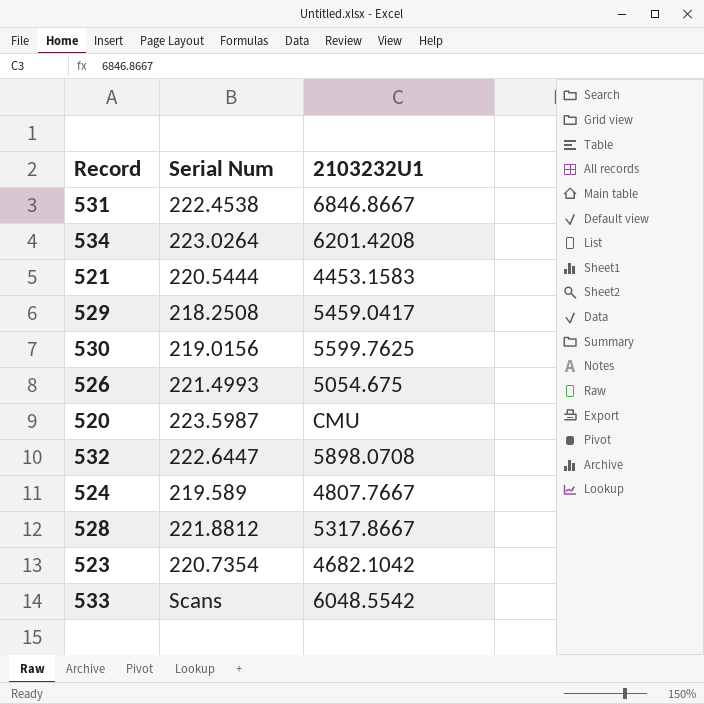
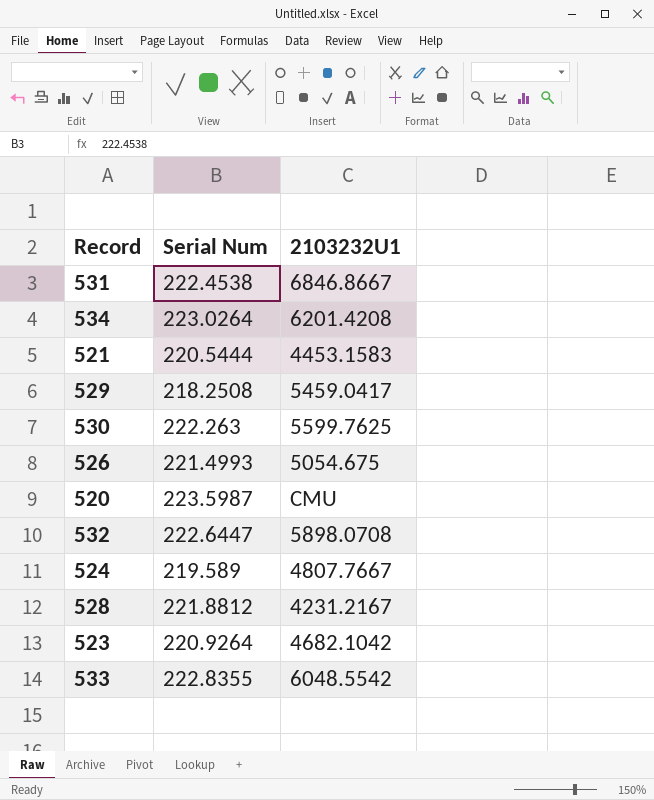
530 | Serial Num: 219.0156 -> 222.263
528 | 2103232U1: 5317.8667 -> 4231.2167
523 | Serial Num: 220.7354 -> 220.9264
533 | Serial Num: Scans -> 222.8355

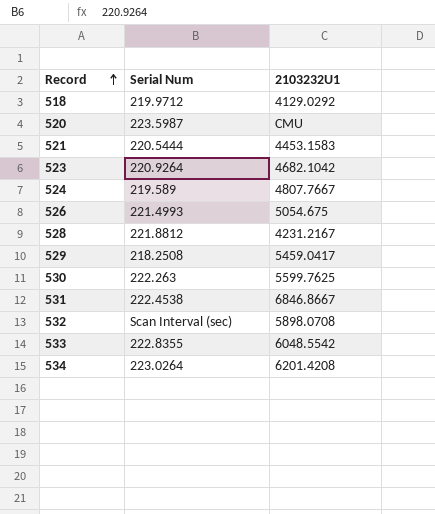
row order: none -> Record ascending
row 518: none -> 219.9712 | 4129.0292
532 | Serial Num: 222.6447 -> Scan Interval (sec)

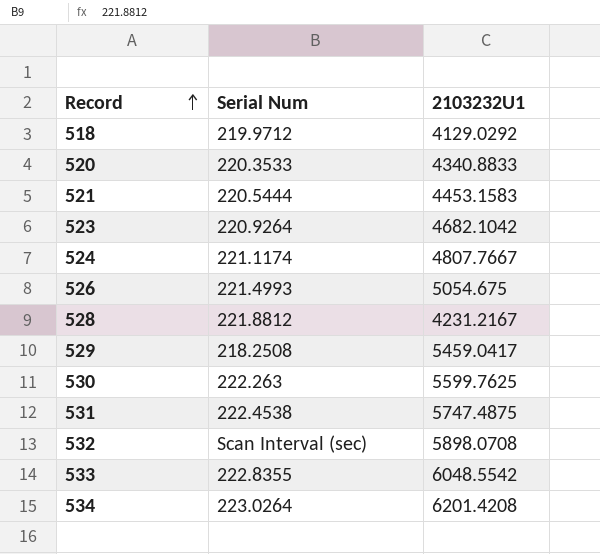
520 | Serial Num: 223.5987 -> 220.3533
520 | 2103232U1: CMU -> 4340.8833
524 | Serial Num: 219.589 -> 221.1174
531 | 2103232U1: 6846.8667 -> 5747.4875

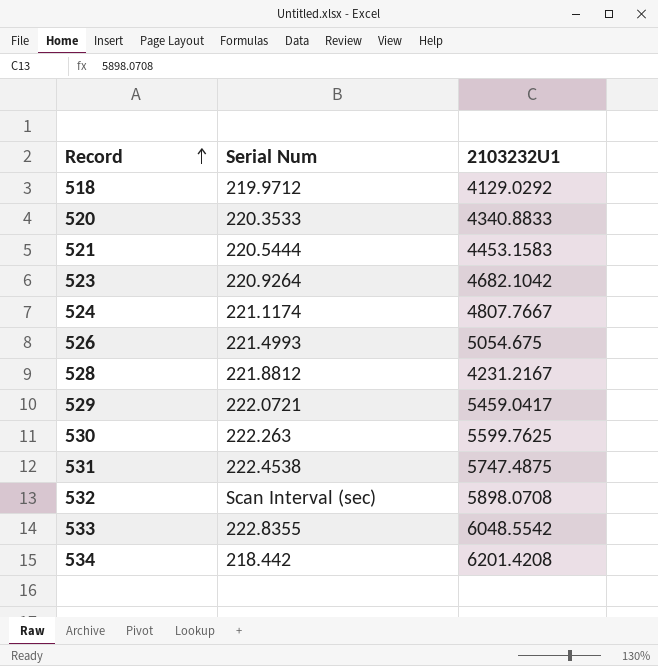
529 | Serial Num: 218.2508 -> 222.0721
534 | Serial Num: 223.0264 -> 218.442

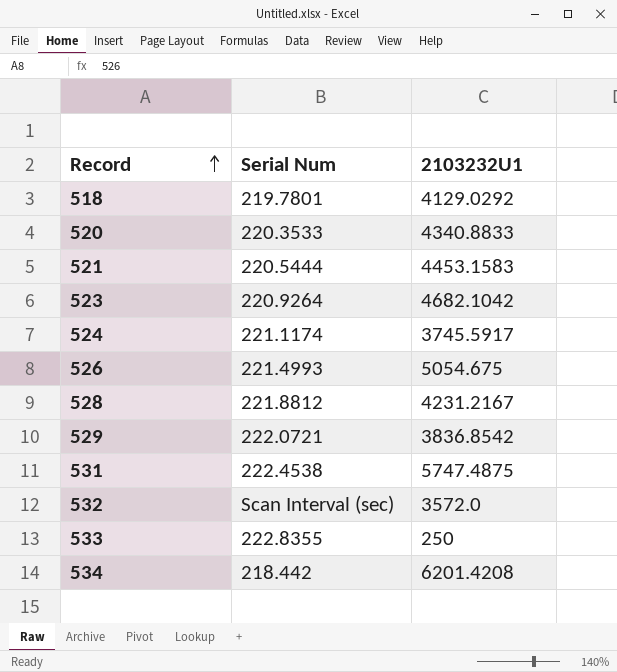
row 530: 222.263 | 5599.7625 -> none
518 | Serial Num: 219.9712 -> 219.7801
524 | 2103232U1: 4807.7667 -> 3745.5917
529 | 2103232U1: 5459.0417 -> 3836.8542
532 | 2103232U1: 5898.0708 -> 3572.0
533 | 2103232U1: 6048.5542 -> 250

